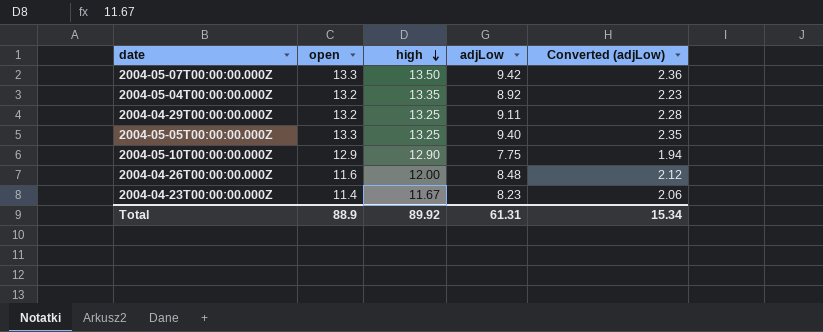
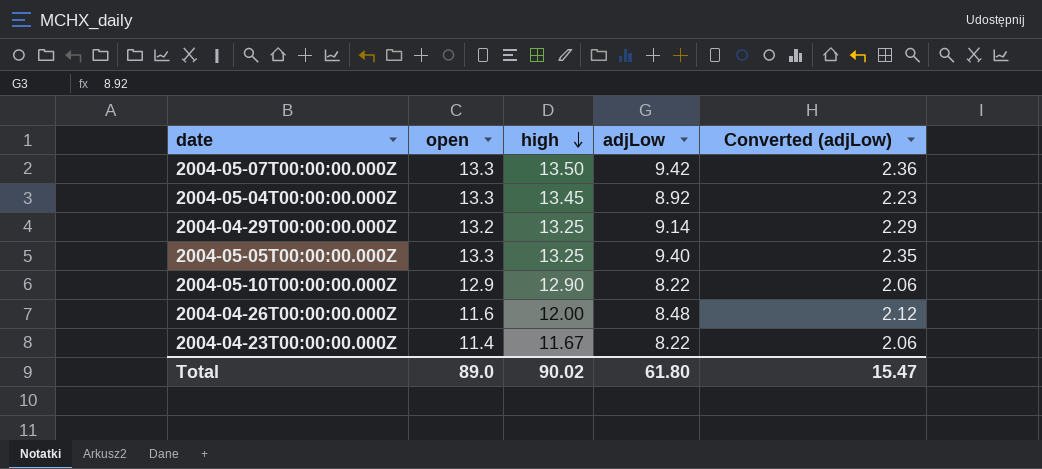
2004-05-04T00:00:00.000Z | open: 13.2 -> 13.3
2004-05-04T00:00:00.000Z | high: 13.35 -> 13.45
2004-04-29T00:00:00.000Z | adjLow: 9.11 -> 9.14
2004-04-29T00:00:00.000Z | Converted (adjLow): 2.28 -> 2.29
2004-05-10T00:00:00.000Z | adjLow: 7.75 -> 8.22
2004-05-10T00:00:00.000Z | Converted (adjLow): 1.94 -> 2.06
2004-04-23T00:00:00.000Z | adjLow: 8.23 -> 8.22
Total | open: 88.9 -> 89.0
Total | high: 89.92 -> 90.02
Total | adjLow: 61.31 -> 61.80
Total | Converted (adjLow): 15.34 -> 15.47

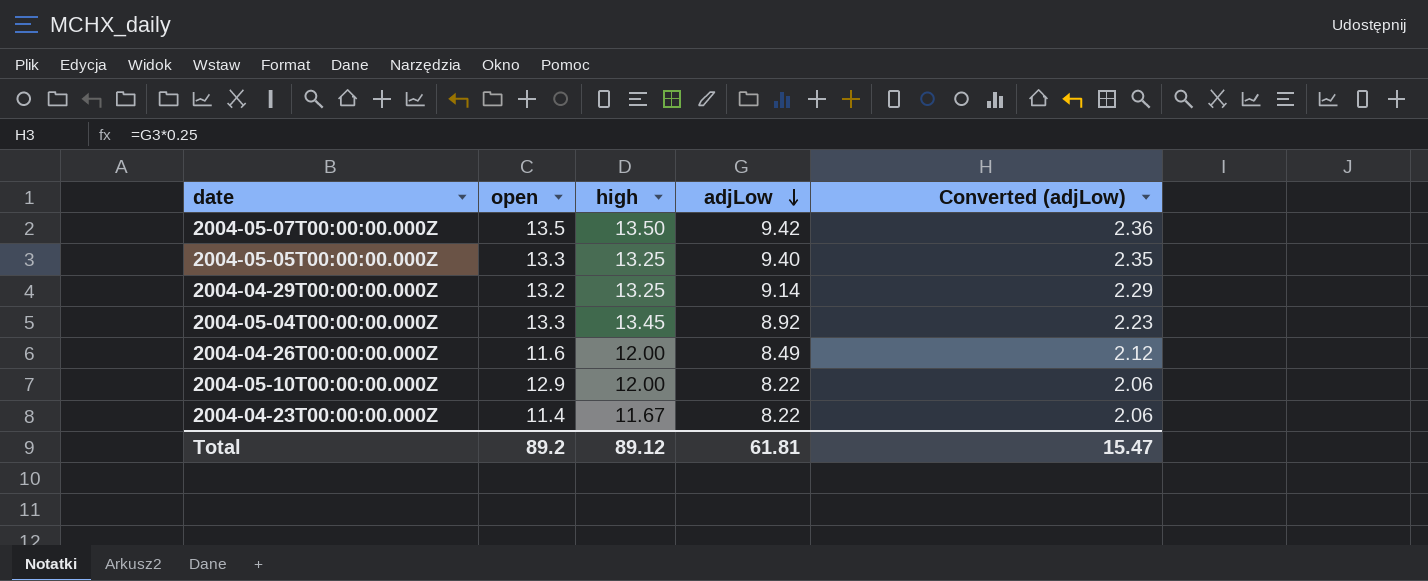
row order: high descending -> adjLow descending
2004-05-07T00:00:00.000Z | open: 13.3 -> 13.5
2004-04-26T00:00:00.000Z | adjLow: 8.48 -> 8.49
2004-05-10T00:00:00.000Z | high: 12.90 -> 12.00
Total | open: 89.0 -> 89.2
Total | high: 90.02 -> 89.12
Total | adjLow: 61.80 -> 61.81

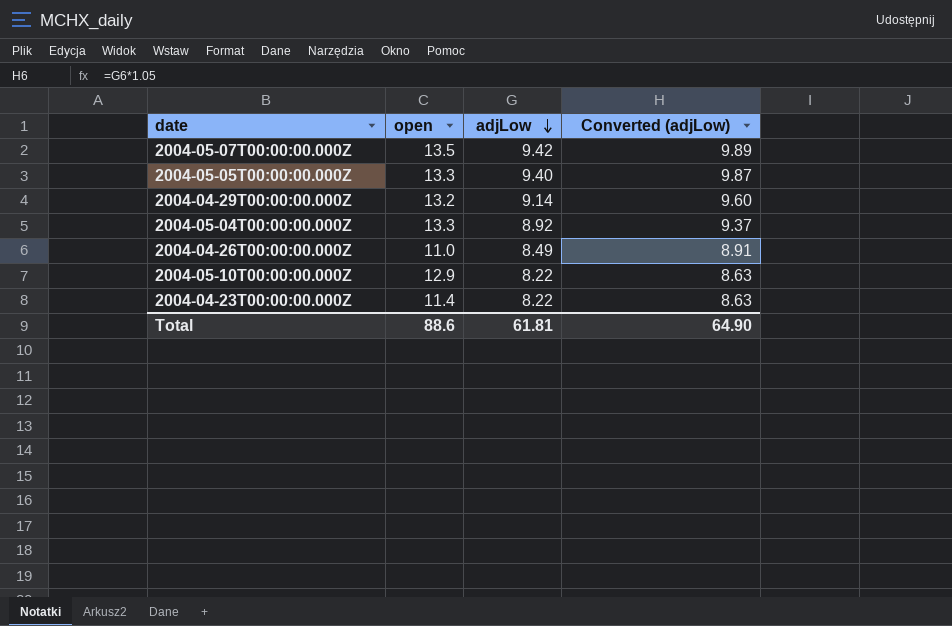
column high | position: 3 -> none
column Converted (adjLow) | formula: [adjLow] * 0.25 -> [adjLow] * 1.05
2004-04-26T00:00:00.000Z | open: 11.6 -> 11.0
Total | open: 89.2 -> 88.6
Total | Converted (adjLow): 15.47 -> 64.90

